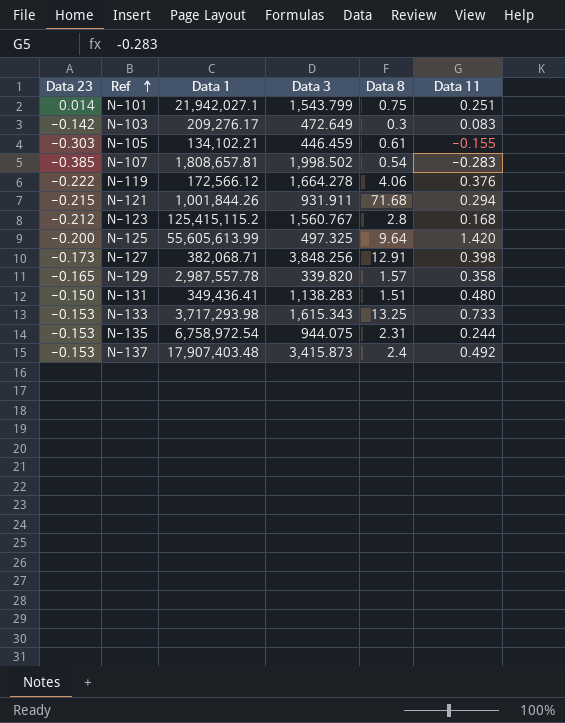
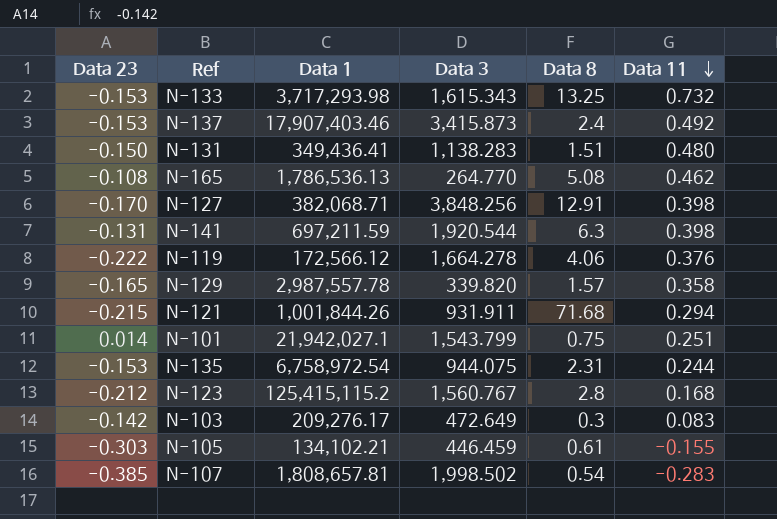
row order: Ref ascending -> Data 11 descending
row N-125: -0.200 | 55,605,613.99 | 497.325 | 9.64 | 1.420 -> none
N-133 | Data 11: 0.733 -> 0.732
N-137 | Data 1: 17,907,403.48 -> 17,907,403.46
row N-165: none -> -0.108 | 1,786,536.13 | 264.770 | 5.08 | 0.462
N-127 | Data 23: -0.173 -> -0.170
row N-141: none -> -0.131 | 697,211.59 | 1,920.544 | 6.3 | 0.398

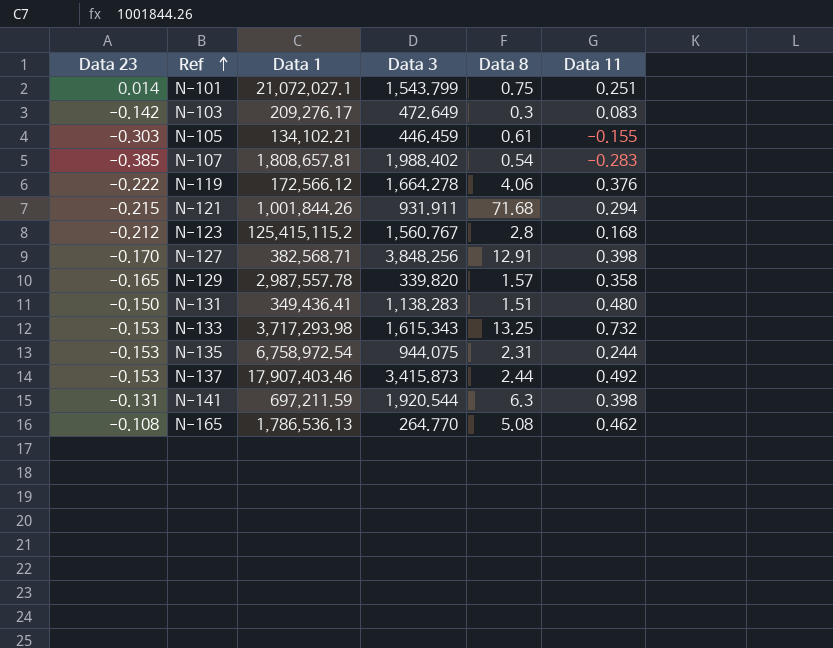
row order: Data 11 descending -> Ref ascending
N-101 | Data 1: 21,942,027.1 -> 21,072,027.1
N-107 | Data 3: 1,998.502 -> 1,988.402
N-127 | Data 1: 382,068.71 -> 382,568.71
N-137 | Data 8: 2.4 -> 2.44

